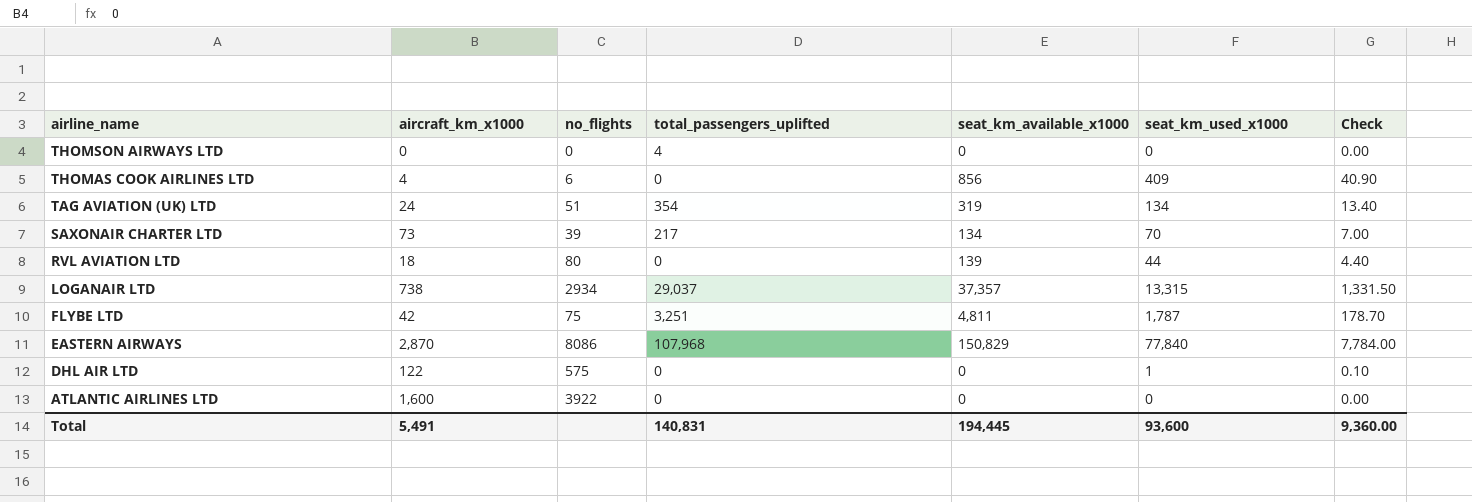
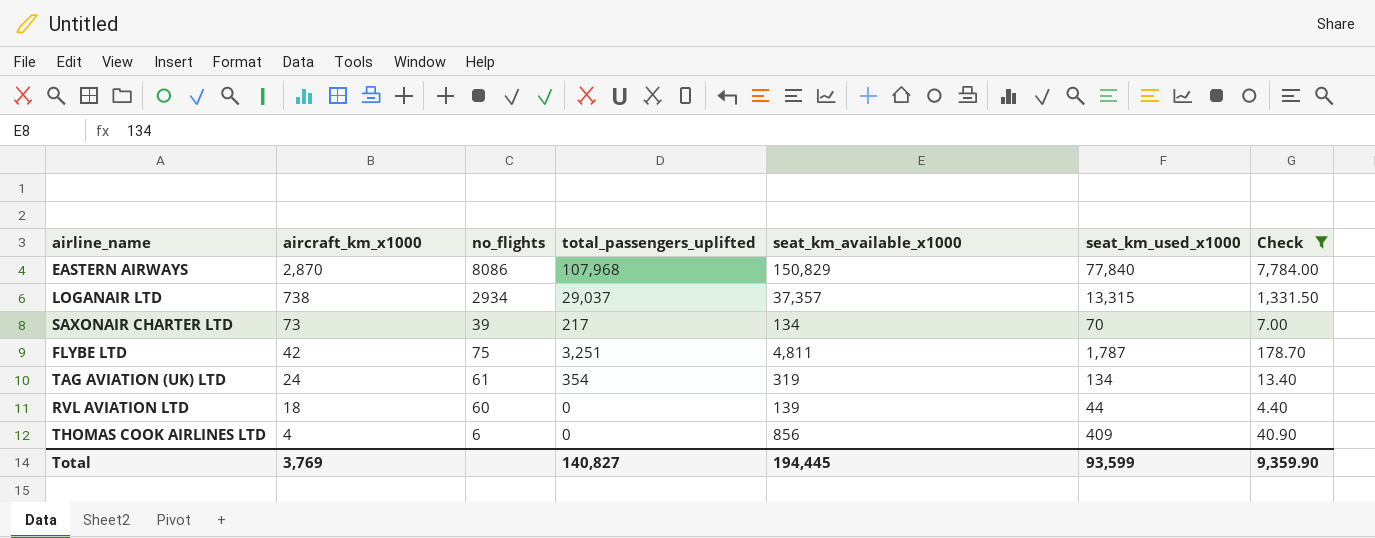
filter: none -> Check >= 4.40
row order: airline_name descending -> aircraft_km_x1000 descending
TAG AVIATION (UK) LTD | no_flights: 51 -> 61
RVL AVIATION LTD | no_flights: 80 -> 60
Total | aircraft_km_x1000: 5,491 -> 3,769
Total | total_passengers_uplifted: 140,831 -> 140,827
Total | seat_km_used_x1000: 93,600 -> 93,599
Total | Check: 9,360.00 -> 9,359.90

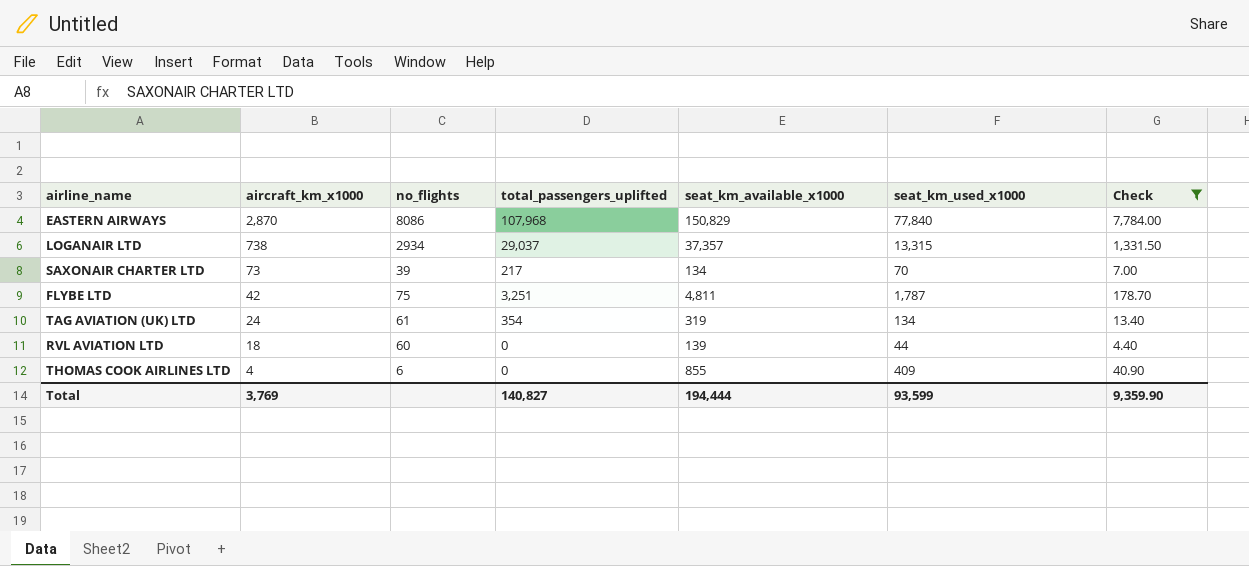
THOMAS COOK AIRLINES LTD | seat_km_available_x1000: 856 -> 855
Total | seat_km_available_x1000: 194,445 -> 194,444

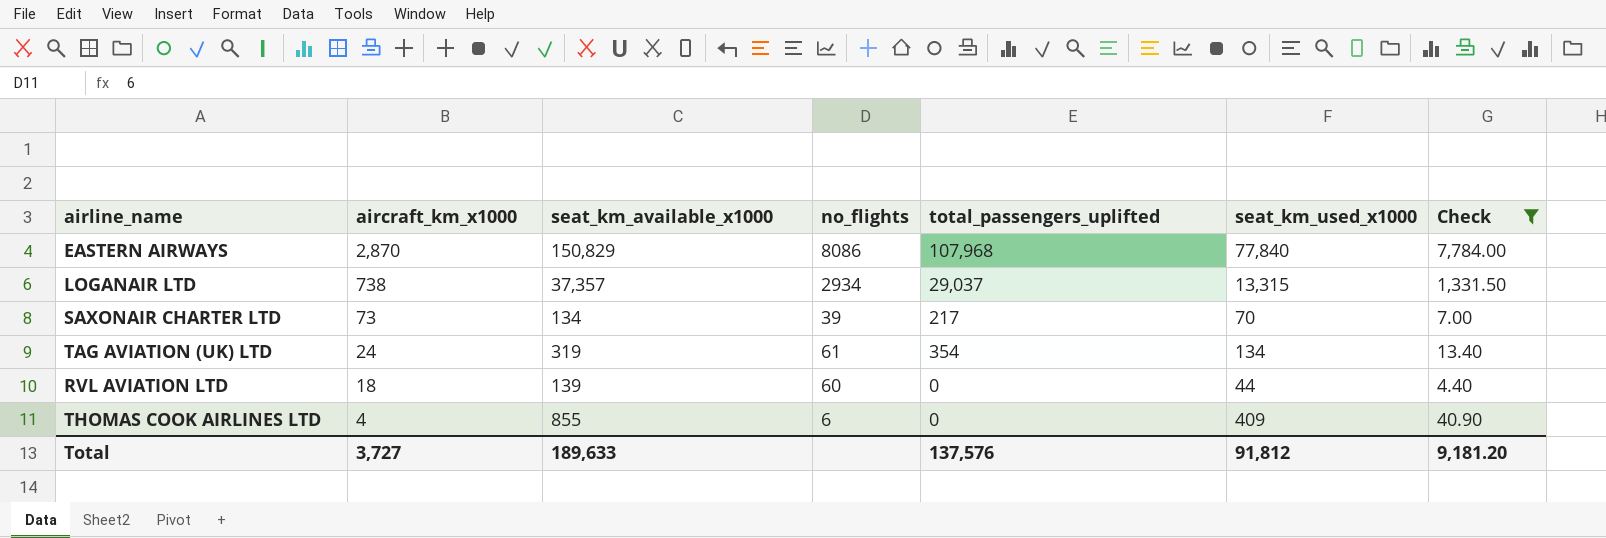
column seat_km_available_x1000 | position: 5 -> 3
row FLYBE LTD: 42 | 75 | 3,251 | 4,811 | 1,787 | 178.70 -> none
Total | aircraft_km_x1000: 3,769 -> 3,727
Total | seat_km_available_x1000: 194,444 -> 189,633
Total | total_passengers_uplifted: 140,827 -> 137,576
Total | seat_km_used_x1000: 93,599 -> 91,812
Total | Check: 9,359.90 -> 9,181.20

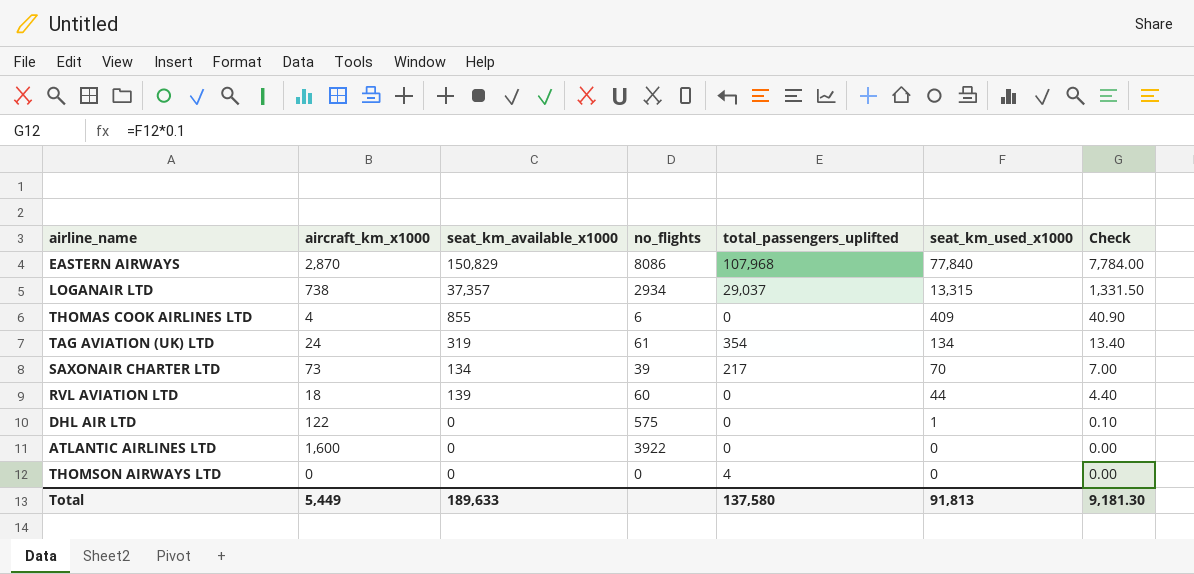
filter: Check >= 4.40 -> none
row order: aircraft_km_x1000 descending -> seat_km_used_x1000 descending
Total | aircraft_km_x1000: 3,727 -> 5,449
Total | total_passengers_uplifted: 137,576 -> 137,580
Total | seat_km_used_x1000: 91,812 -> 91,813
Total | Check: 9,181.20 -> 9,181.30

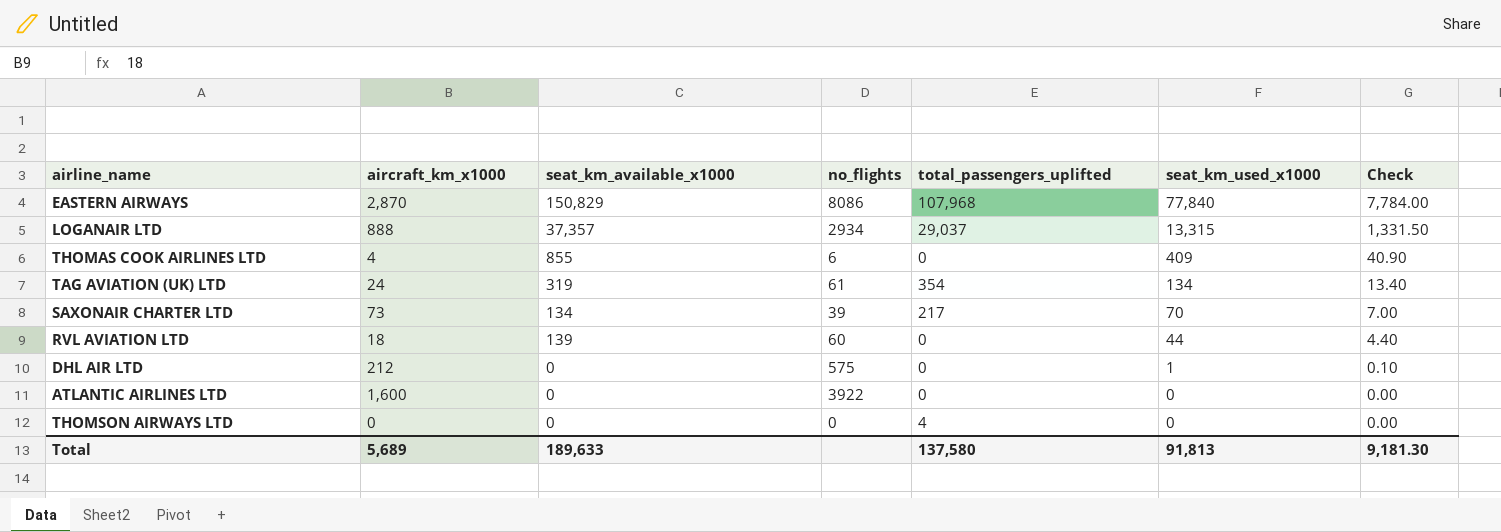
LOGANAIR LTD | aircraft_km_x1000: 738 -> 888
DHL AIR LTD | aircraft_km_x1000: 122 -> 212
Total | aircraft_km_x1000: 5,449 -> 5,689

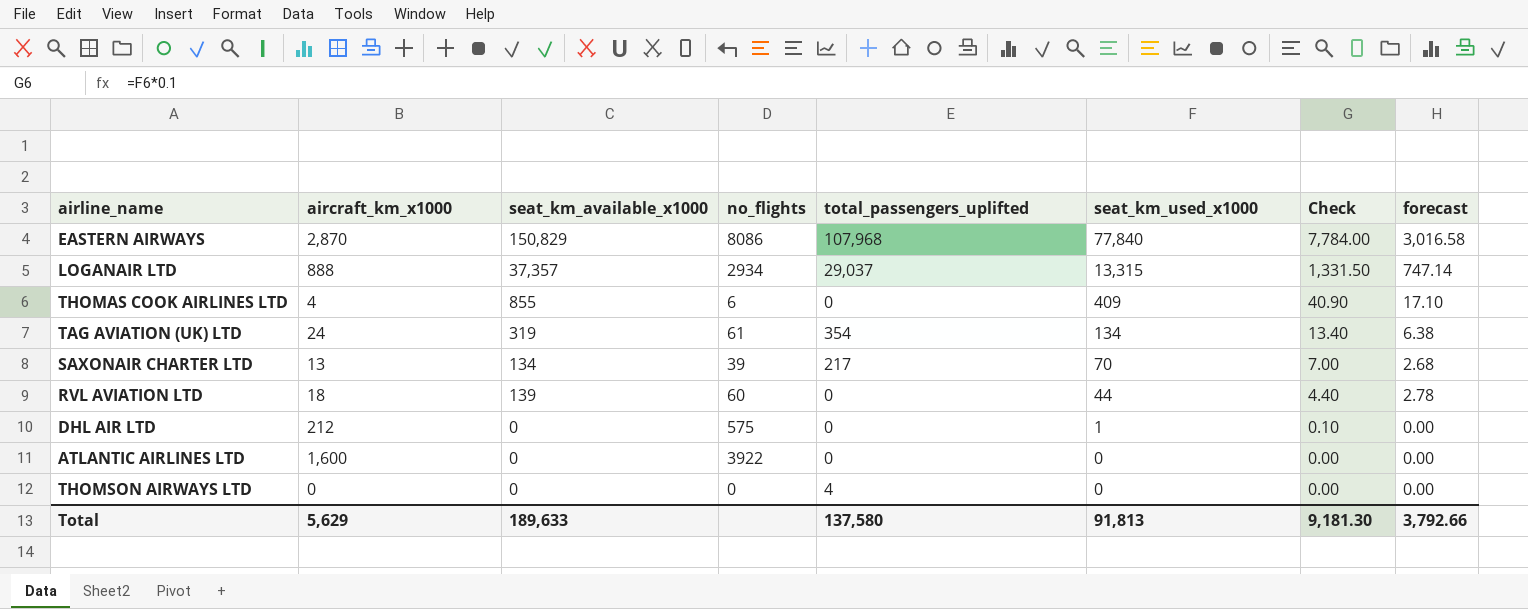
column forecast | formula: none -> [seat_km_available_x1000] * 0.02
SAXONAIR CHARTER LTD | aircraft_km_x1000: 73 -> 13
Total | aircraft_km_x1000: 5,689 -> 5,629

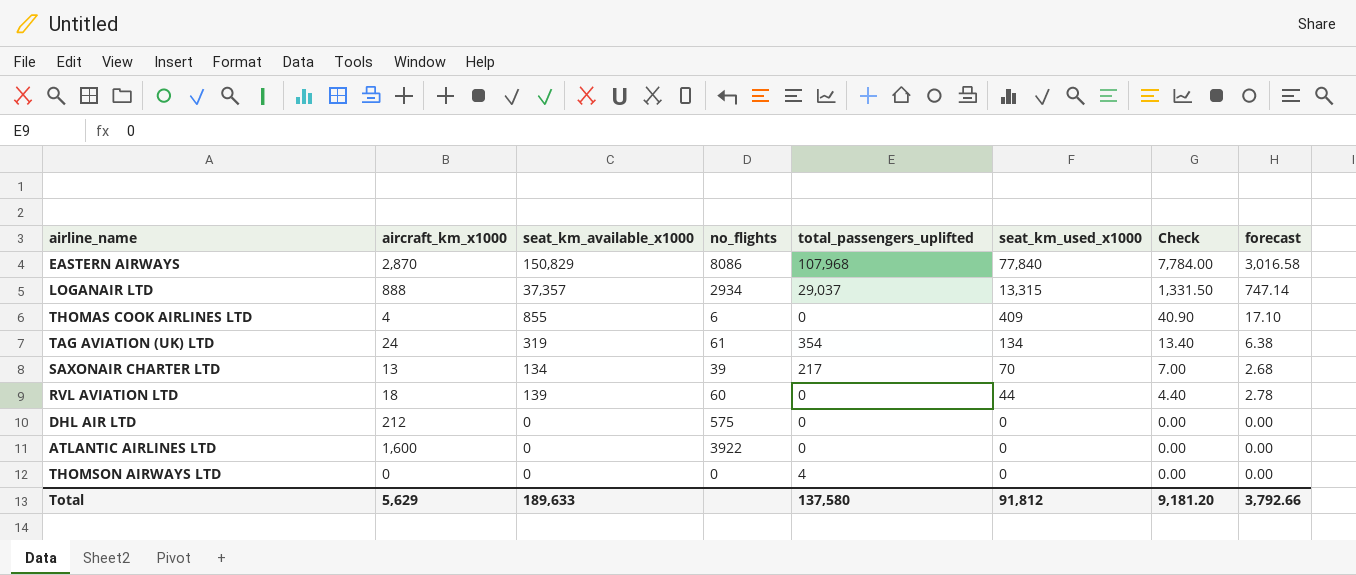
DHL AIR LTD | seat_km_used_x1000: 1 -> 0
DHL AIR LTD | Check: 0.10 -> 0.00
Total | seat_km_used_x1000: 91,813 -> 91,812
Total | Check: 9,181.30 -> 9,181.20

